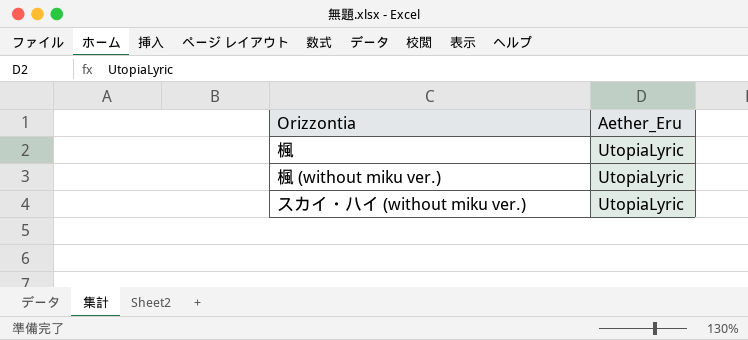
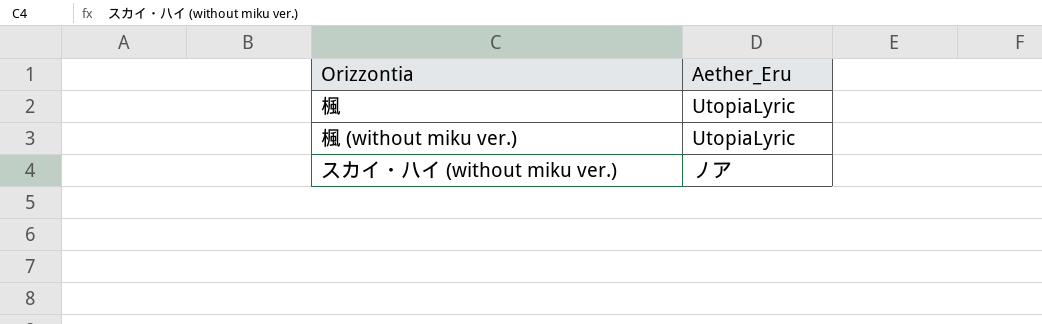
スカイ・ハイ (without miku ver.) | Aether_Eru: UtopiaLyric -> ノア

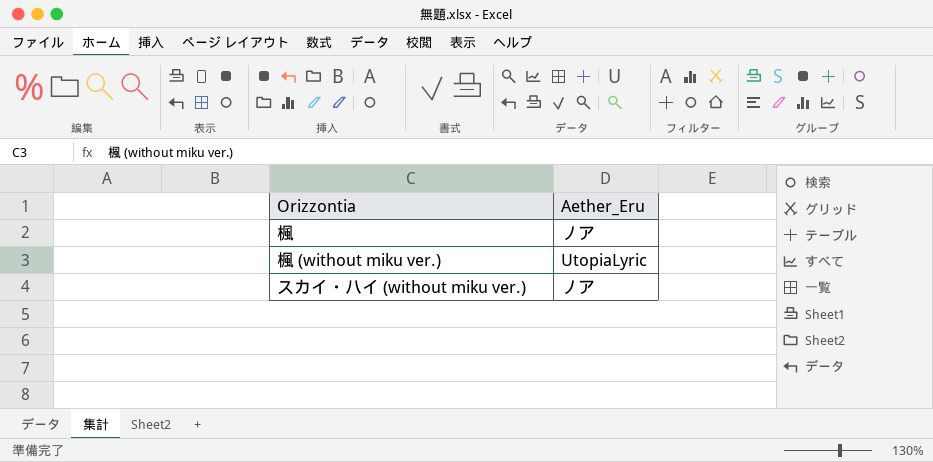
楓 | Aether_Eru: UtopiaLyric -> ノア

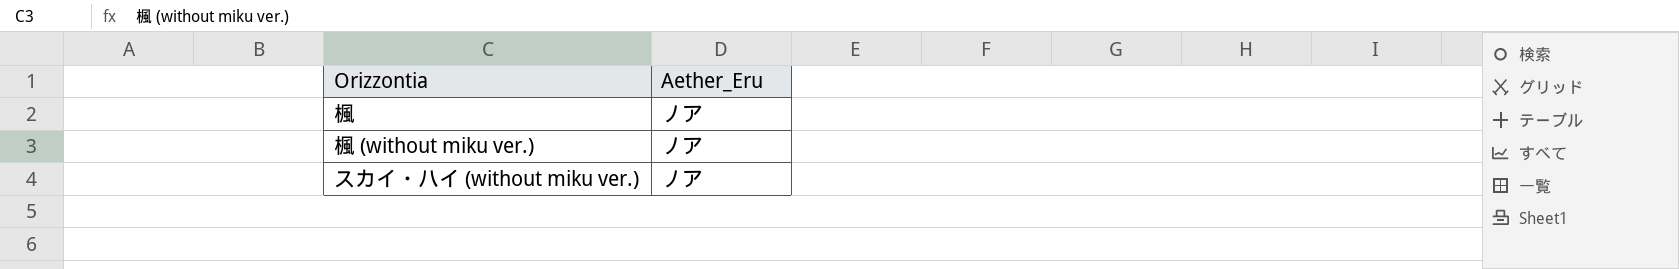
楓 (without miku ver.) | Aether_Eru: UtopiaLyric -> ノア

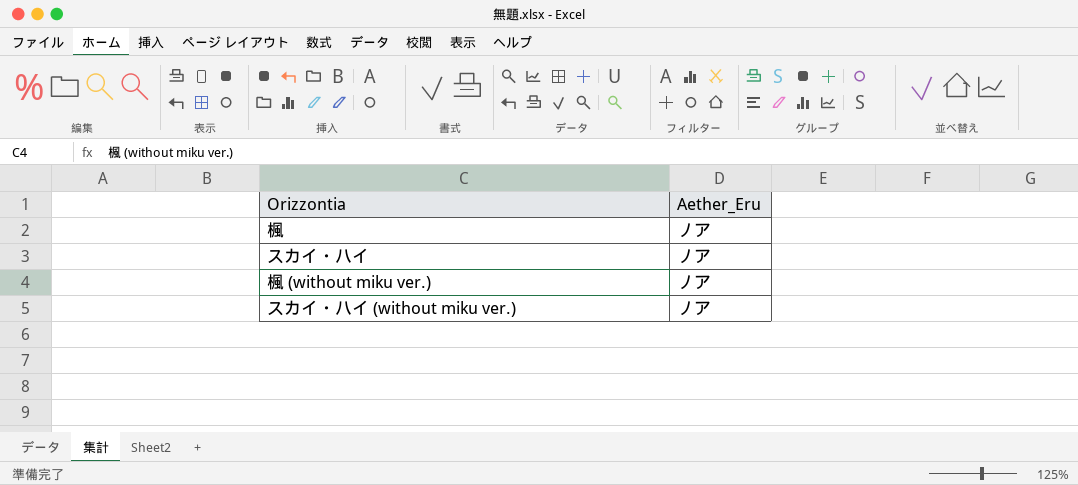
row スカイ・ハイ: none -> ノア

